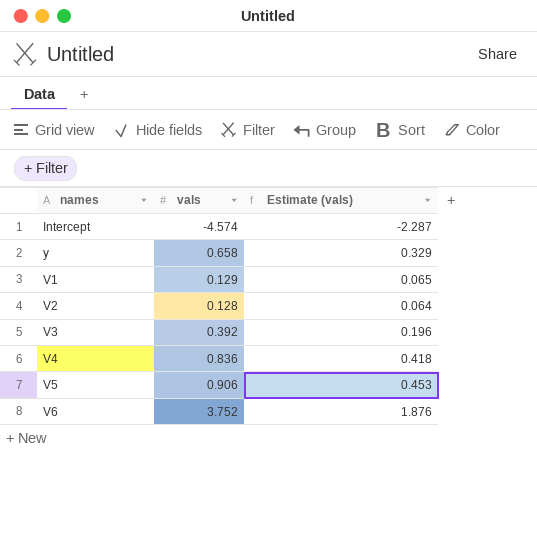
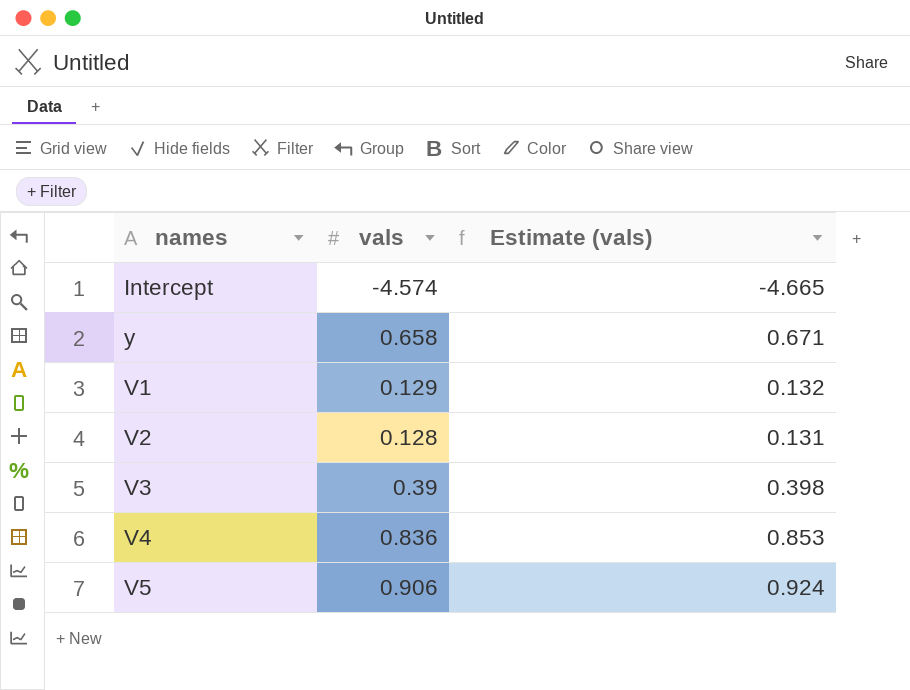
column Estimate (vals) | formula: [vals] * 0.5 -> [vals] * 1.02
row V6: 3.752 | 1.876 -> none
V3 | vals: 0.392 -> 0.39

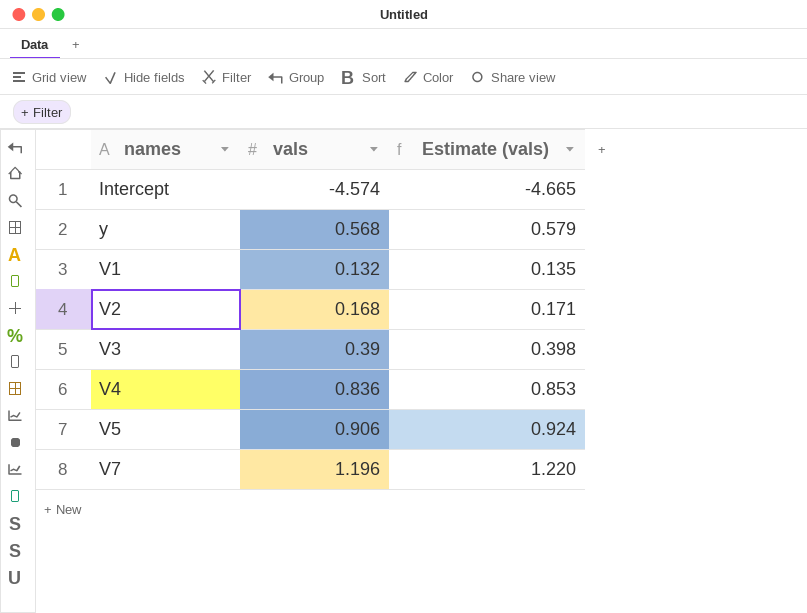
y | vals: 0.658 -> 0.568
y | Estimate (vals): 0.671 -> 0.579
V1 | vals: 0.129 -> 0.132
V1 | Estimate (vals): 0.132 -> 0.135
V2 | vals: 0.128 -> 0.168
V2 | Estimate (vals): 0.131 -> 0.171
row V7: none -> 1.196 | 1.220

